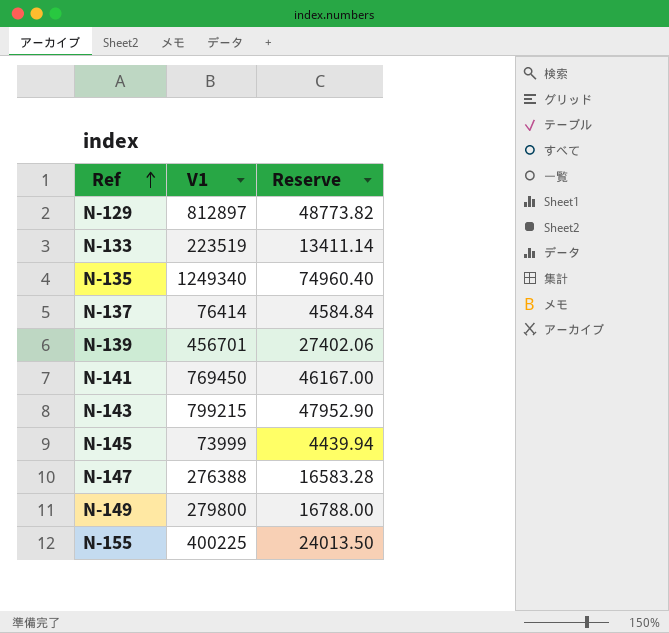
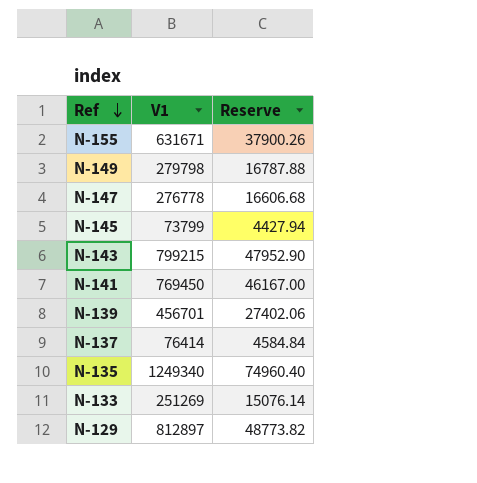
row order: Ref ascending -> Ref descending
N-155 | V1: 400225 -> 631671
N-155 | Reserve: 24013.50 -> 37900.26
N-149 | V1: 279800 -> 279798
N-149 | Reserve: 16788.00 -> 16787.88
N-147 | V1: 276388 -> 276778
N-147 | Reserve: 16583.28 -> 16606.68
N-145 | V1: 73999 -> 73799
N-145 | Reserve: 4439.94 -> 4427.94
N-133 | V1: 223519 -> 251269
N-133 | Reserve: 13411.14 -> 15076.14

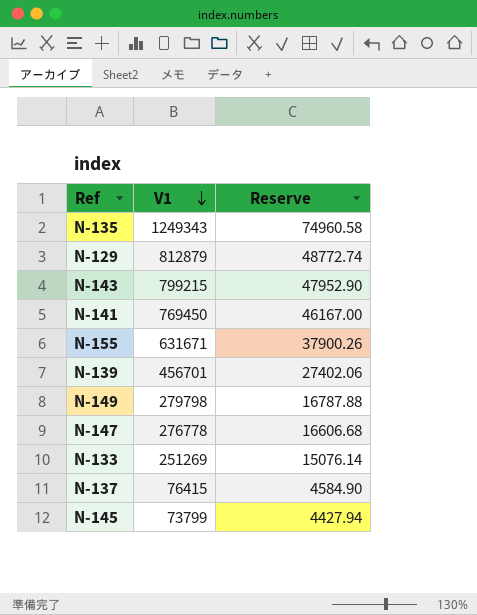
row order: Ref descending -> V1 descending
N-135 | V1: 1249340 -> 1249343
N-135 | Reserve: 74960.40 -> 74960.58
N-129 | V1: 812897 -> 812879
N-129 | Reserve: 48773.82 -> 48772.74
N-137 | V1: 76414 -> 76415
N-137 | Reserve: 4584.84 -> 4584.90

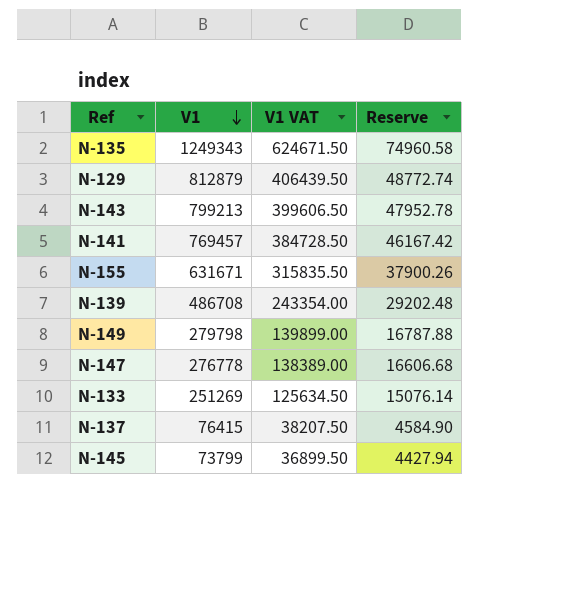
column V1 VAT | formula: none -> [V1] * 0.5
N-143 | V1: 799215 -> 799213
N-143 | Reserve: 47952.90 -> 47952.78
N-141 | V1: 769450 -> 769457
N-141 | Reserve: 46167.00 -> 46167.42
N-139 | V1: 456701 -> 486708
N-139 | Reserve: 27402.06 -> 29202.48

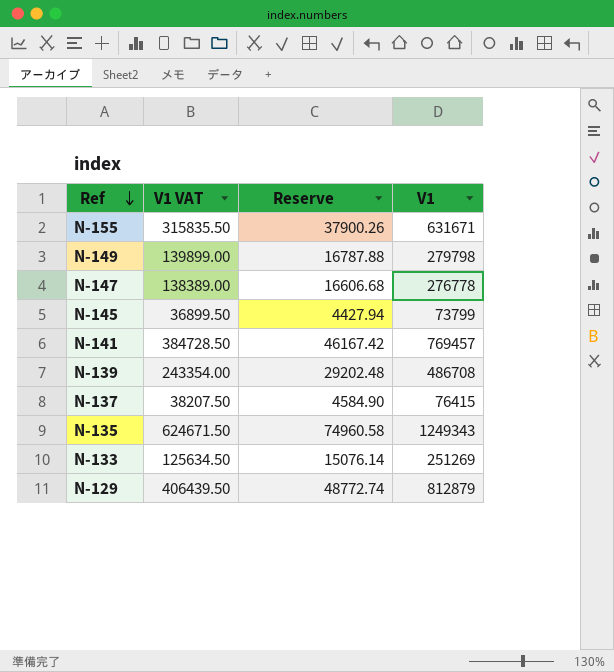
row order: V1 descending -> Ref descending
column V1 | position: 2 -> 4
row N-143: 799213 | 399606.50 | 47952.78 -> none

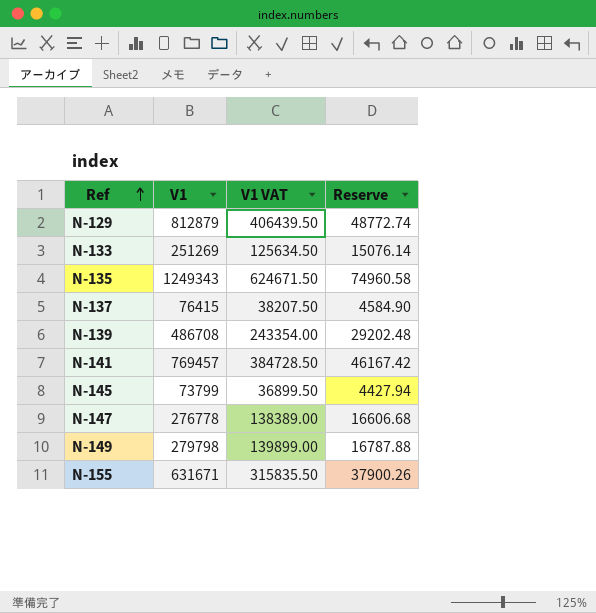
row order: Ref descending -> Ref ascending
column V1 | position: 4 -> 2

